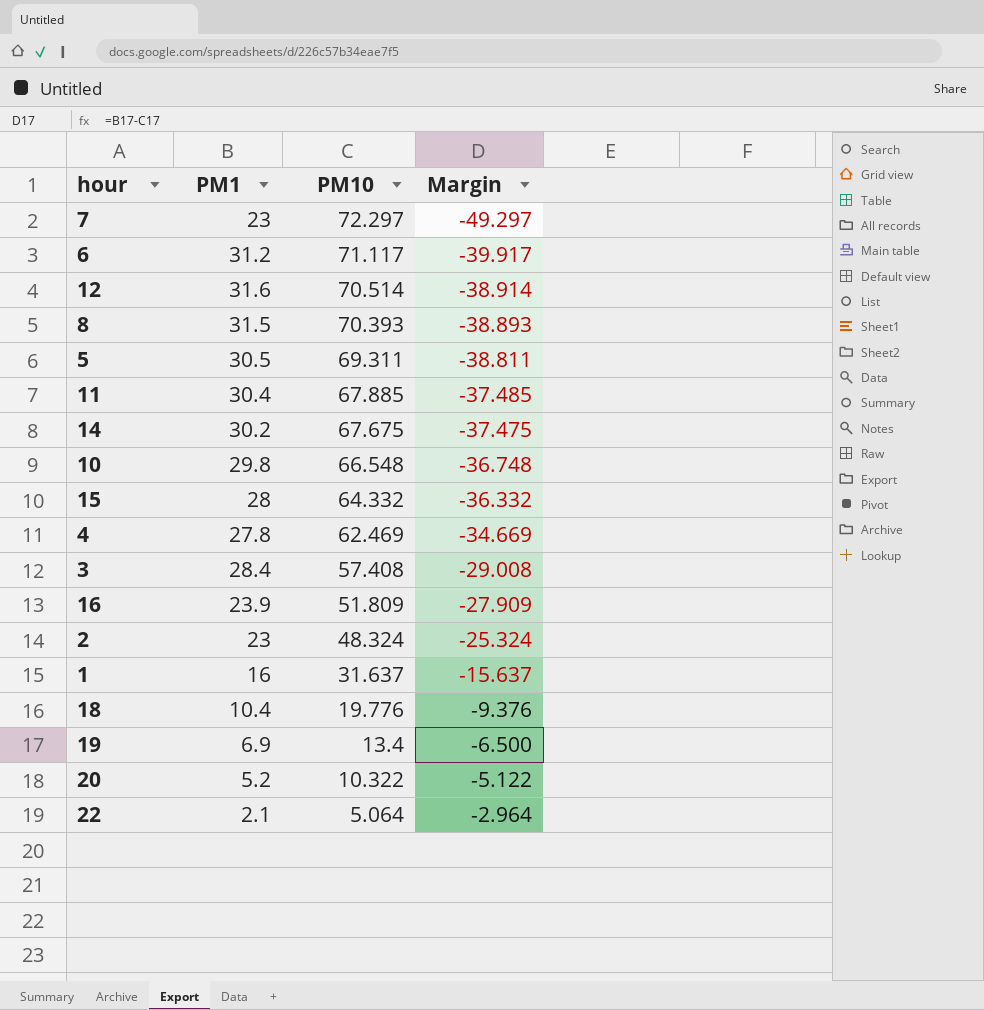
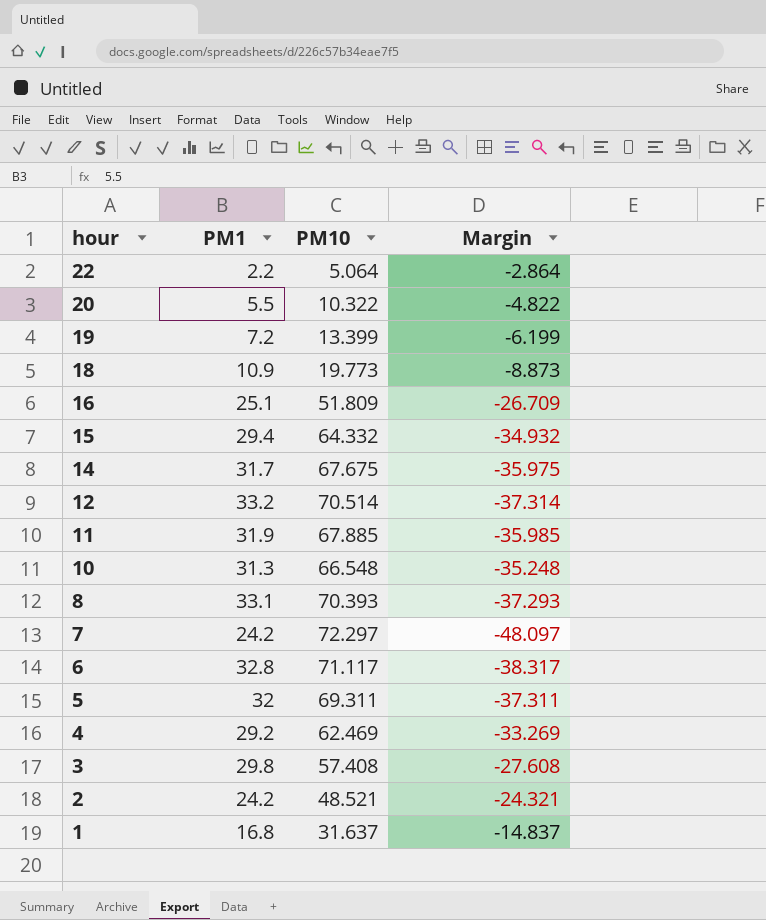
row order: PM10 descending -> hour descending
22 | PM1: 2.1 -> 2.2
22 | Margin: -2.964 -> -2.864
20 | PM1: 5.2 -> 5.5
20 | Margin: -5.122 -> -4.822
19 | PM1: 6.9 -> 7.2
19 | PM10: 13.4 -> 13.399
19 | Margin: -6.500 -> -6.199
18 | PM1: 10.4 -> 10.9
18 | PM10: 19.776 -> 19.773
18 | Margin: -9.376 -> -8.873
16 | PM1: 23.9 -> 25.1
16 | Margin: -27.909 -> -26.709
15 | PM1: 28 -> 29.4
15 | Margin: -36.332 -> -34.932
14 | PM1: 30.2 -> 31.7
14 | Margin: -37.475 -> -35.975
12 | PM1: 31.6 -> 33.2
12 | Margin: -38.914 -> -37.314
11 | PM1: 30.4 -> 31.9
11 | Margin: -37.485 -> -35.985
10 | PM1: 29.8 -> 31.3
10 | Margin: -36.748 -> -35.248
8 | PM1: 31.5 -> 33.1
8 | Margin: -38.893 -> -37.293
7 | PM1: 23 -> 24.2
7 | Margin: -49.297 -> -48.097
6 | PM1: 31.2 -> 32.8
6 | Margin: -39.917 -> -38.317
5 | PM1: 30.5 -> 32
5 | Margin: -38.811 -> -37.311
4 | PM1: 27.8 -> 29.2
4 | Margin: -34.669 -> -33.269
3 | PM1: 28.4 -> 29.8
3 | Margin: -29.008 -> -27.608
2 | PM1: 23 -> 24.2
2 | PM10: 48.324 -> 48.521
2 | Margin: -25.324 -> -24.321
1 | PM1: 16 -> 16.8
1 | Margin: -15.637 -> -14.837

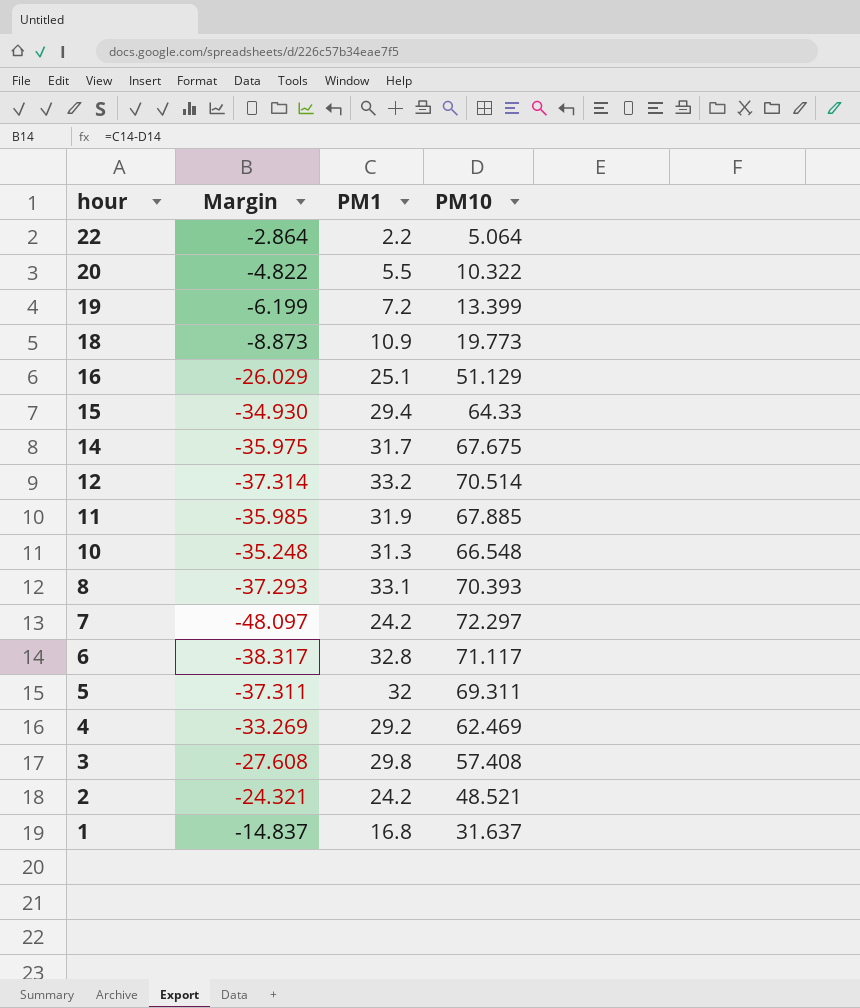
column Margin | position: 4 -> 2
16 | Margin: -26.709 -> -26.029
16 | PM10: 51.809 -> 51.129
15 | Margin: -34.932 -> -34.930
15 | PM10: 64.332 -> 64.33

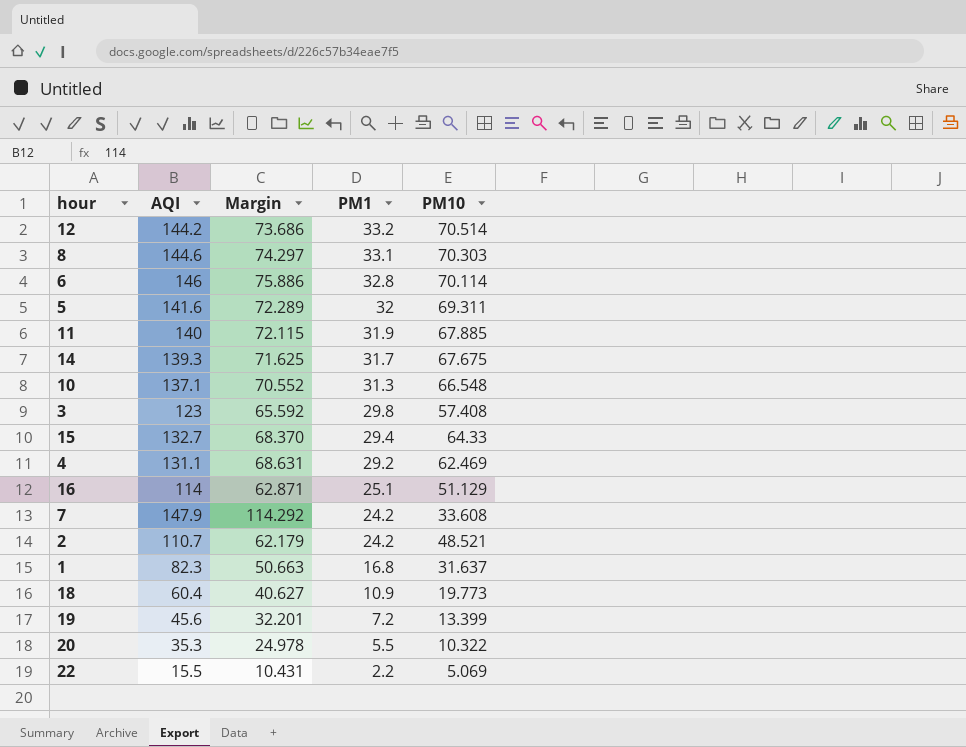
row order: hour descending -> PM1 descending
column AQI | position: none -> 2
column Margin | formula: [PM1] - [PM10] -> [AQI] - [PM10]
8 | PM10: 70.393 -> 70.303
6 | PM10: 71.117 -> 70.114
7 | PM10: 72.297 -> 33.608
22 | PM10: 5.064 -> 5.069

